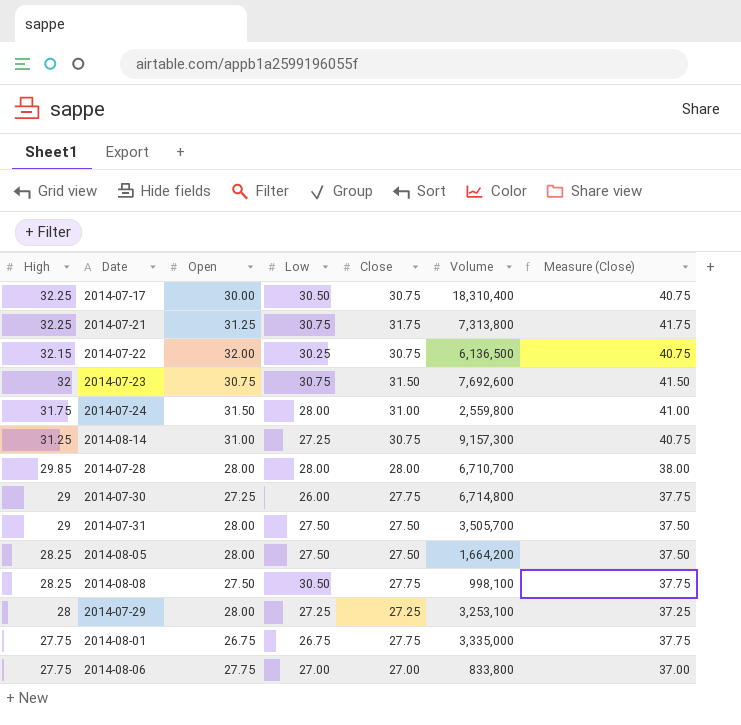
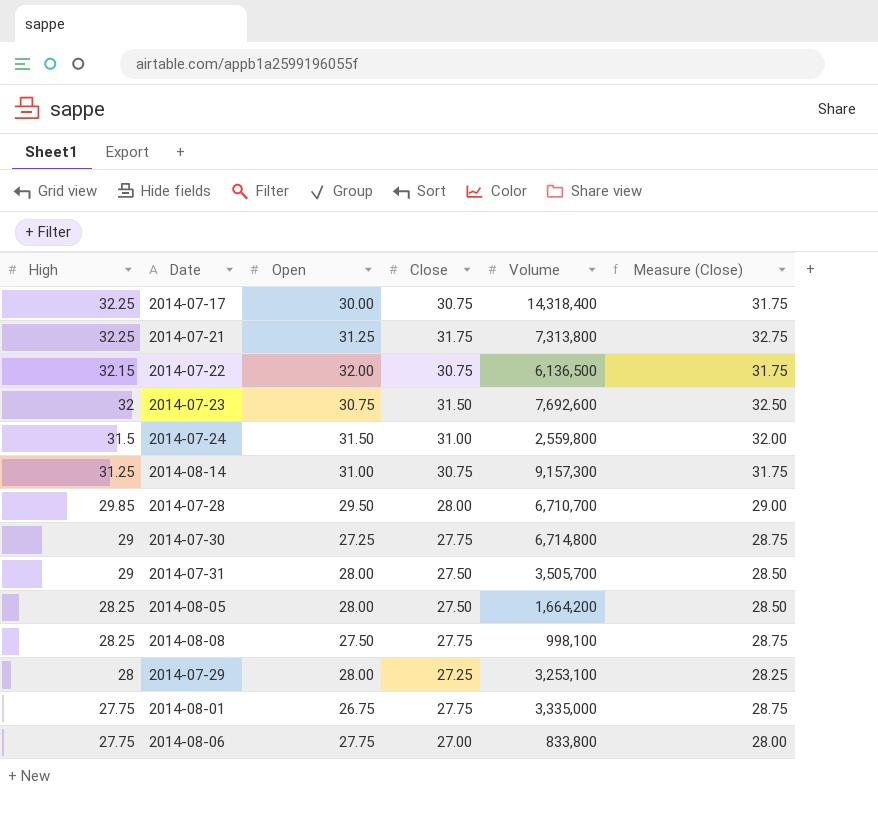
column Low | position: 4 -> none
column Measure (Close) | formula: [Close] + 10 -> [Close] + 1
2014-07-17 | Volume: 18,310,400 -> 14,318,400
2014-07-24 | High: 31.75 -> 31.5
2014-07-28 | Open: 28.00 -> 29.50

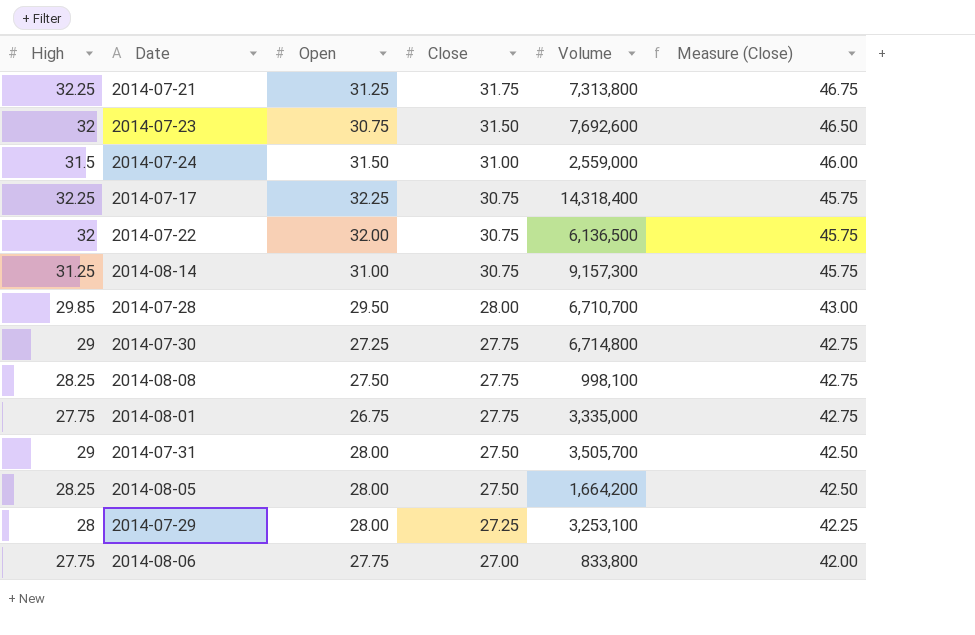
row order: High descending -> Close descending
column Measure (Close) | formula: [Close] + 1 -> [Close] + 15
2014-07-24 | Volume: 2,559,800 -> 2,559,000
2014-07-17 | Open: 30.00 -> 32.25
2014-07-22 | High: 32.15 -> 32

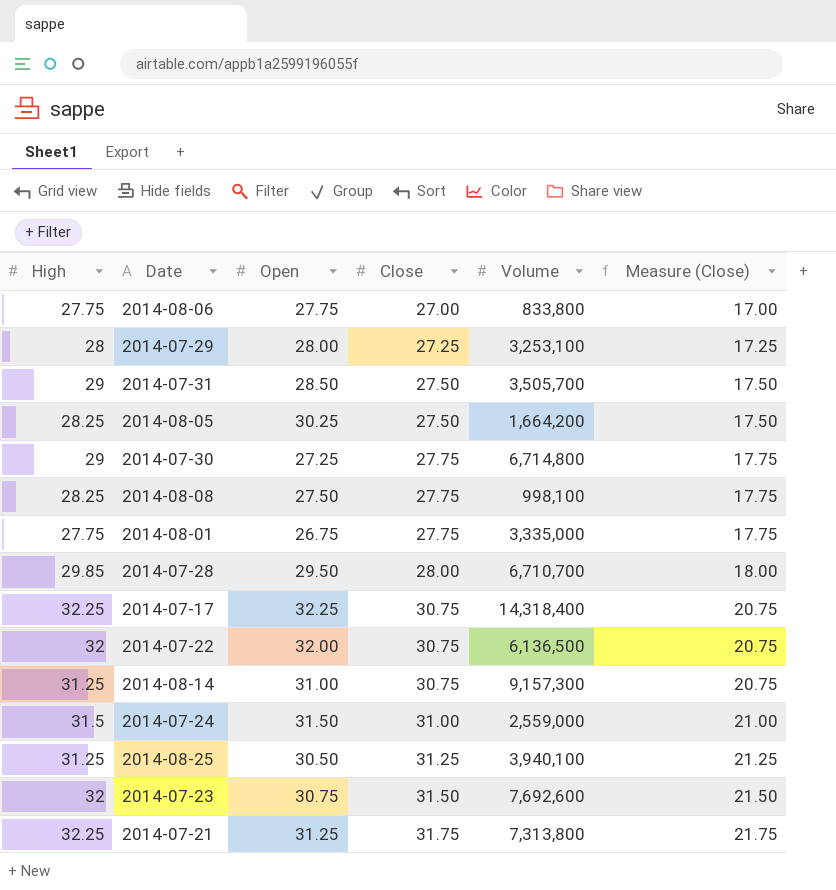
row order: Close descending -> Close ascending
column Measure (Close) | formula: [Close] + 15 -> [Close] - 10
2014-07-31 | Open: 28.00 -> 28.50
2014-08-05 | Open: 28.00 -> 30.25
row 2014-08-25: none -> 31.25 | 30.50 | 31.25 | 3,940,100 | 21.25

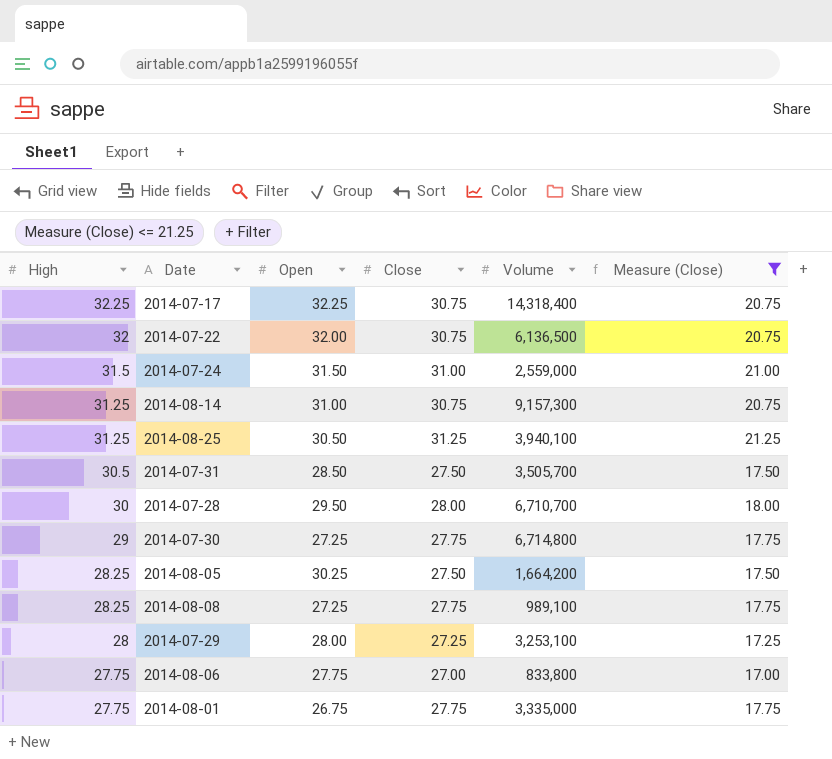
filter: none -> Measure (Close) <= 21.25
row order: Close ascending -> High descending
2014-07-31 | High: 29 -> 30.5
2014-07-28 | High: 29.85 -> 30
2014-08-08 | Open: 27.50 -> 27.25
2014-08-08 | Volume: 998,100 -> 989,100

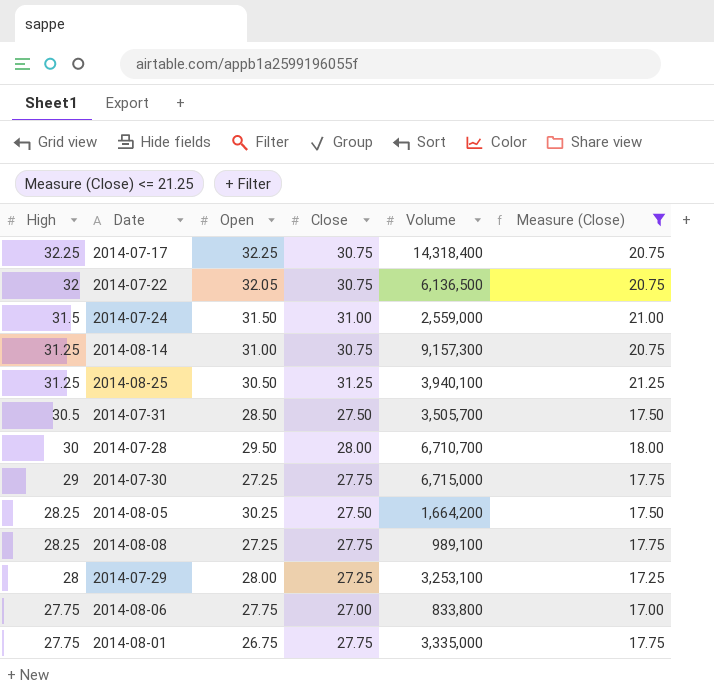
2014-07-22 | Open: 32.00 -> 32.05
2014-07-30 | Volume: 6,714,800 -> 6,715,000

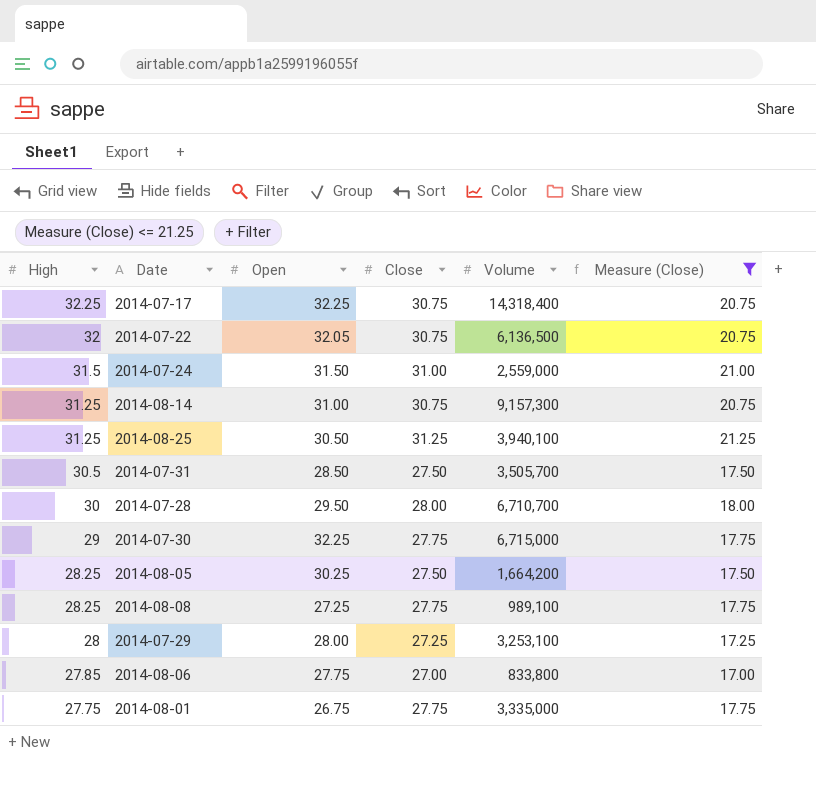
2014-07-30 | Open: 27.25 -> 32.25
2014-08-06 | High: 27.75 -> 27.85

